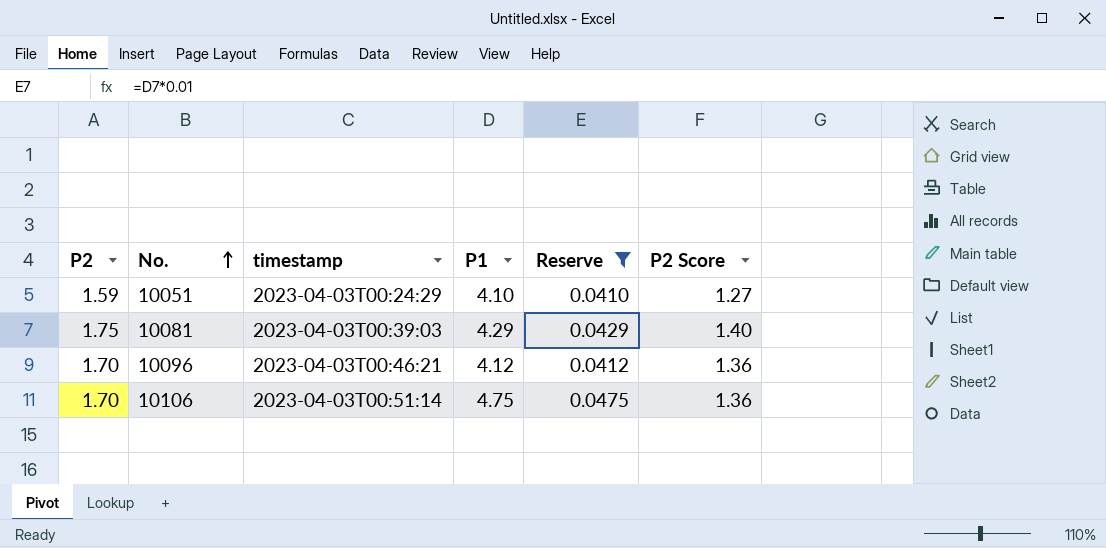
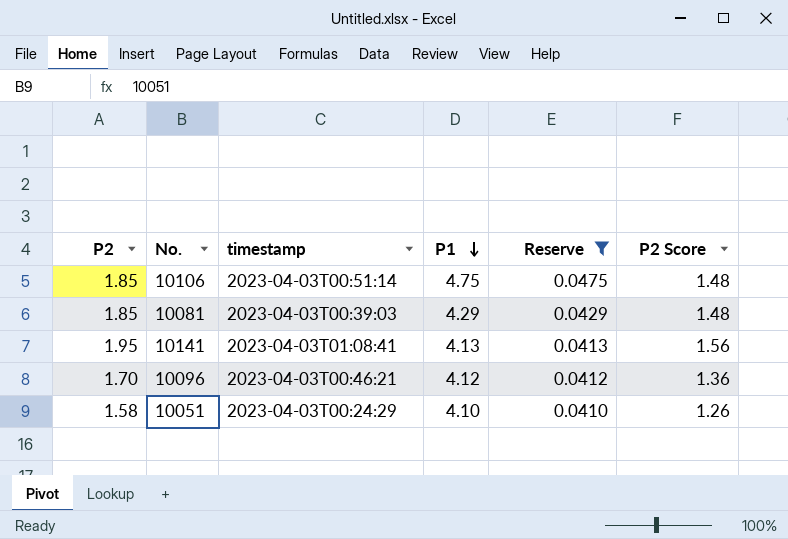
row order: No. ascending -> P1 descending
10106 | P2: 1.70 -> 1.85
10106 | P2 Score: 1.36 -> 1.48
10081 | P2: 1.75 -> 1.85
10081 | P2 Score: 1.40 -> 1.48
row 10141: none -> 1.95 | 2023-04-03T01:08:41 | 4.13 | 0.0413 | 1.56
10051 | P2: 1.59 -> 1.58
10051 | P2 Score: 1.27 -> 1.26

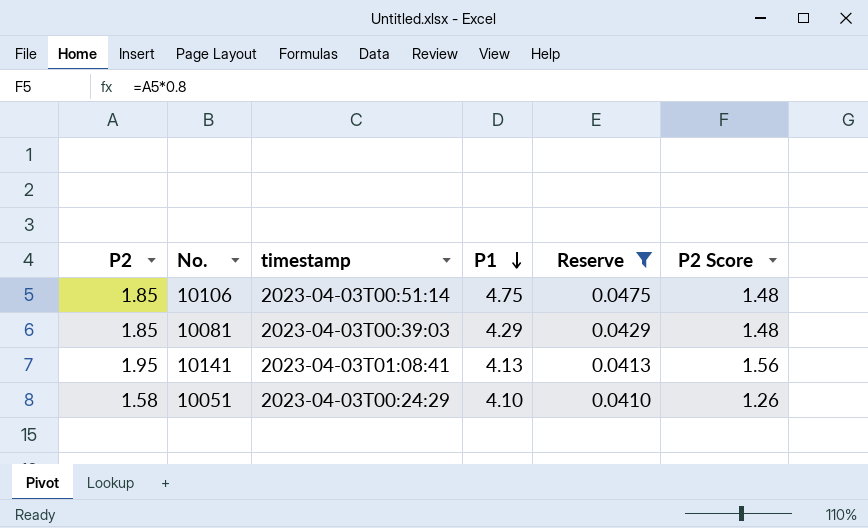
row 10096: 1.70 | 2023-04-03T00:46:21 | 4.12 | 0.0412 | 1.36 -> none

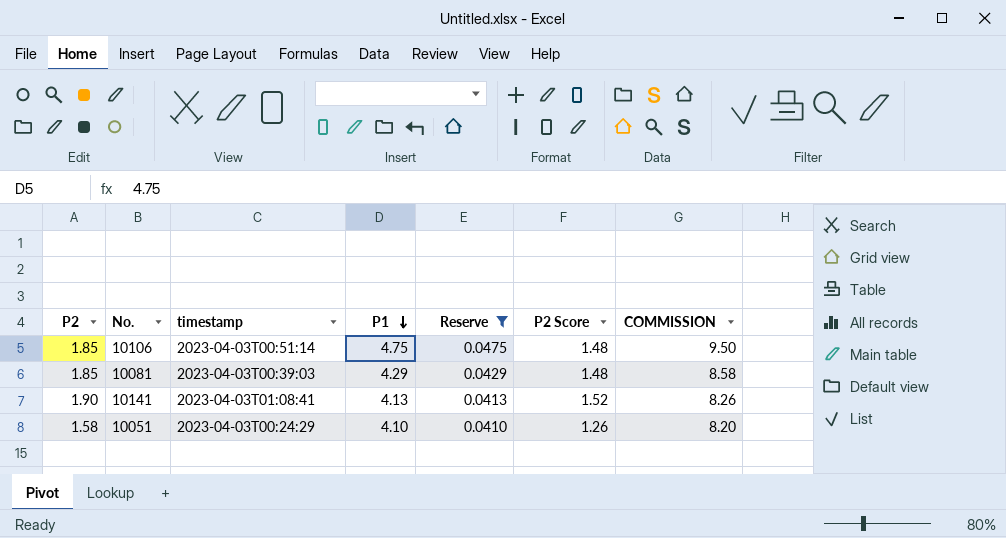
column COMMISSION | formula: none -> [P1] * 2
10141 | P2: 1.95 -> 1.90
10141 | P2 Score: 1.56 -> 1.52

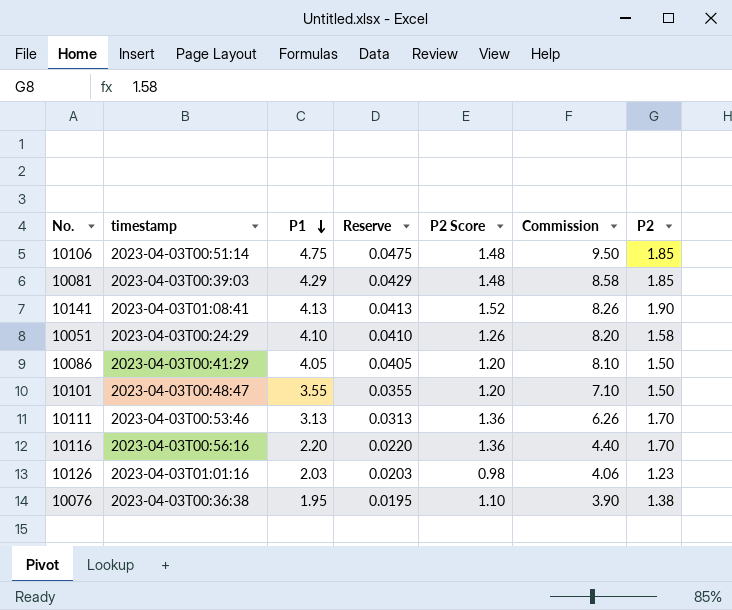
filter: Reserve >= 0.0410 -> none
column name: COMMISSION -> Commission
column P2 | position: 1 -> 7

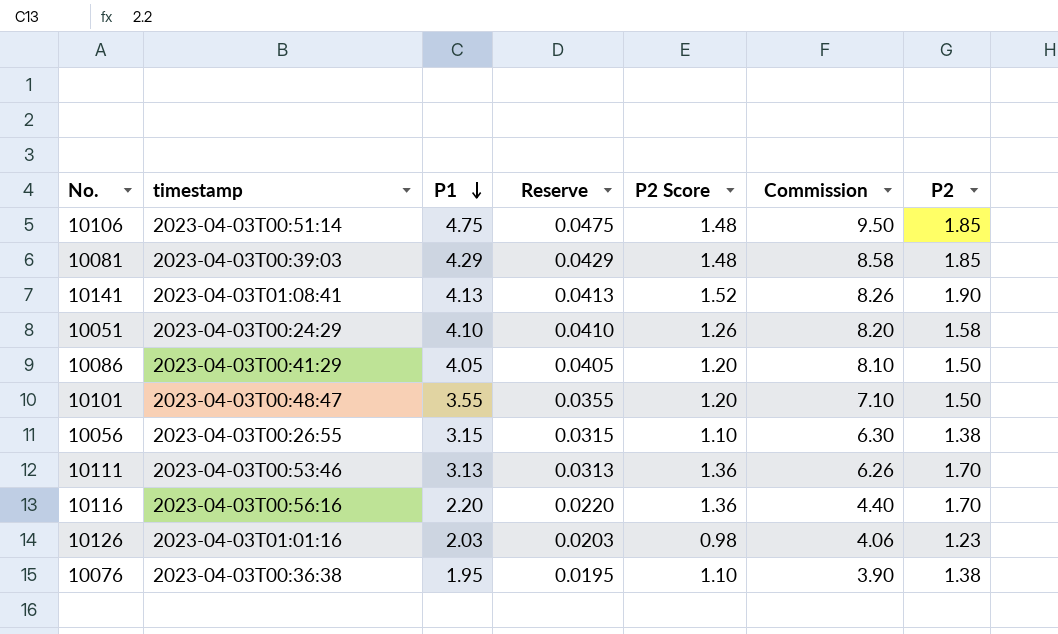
row 10056: none -> 2023-04-03T00:26:55 | 3.15 | 0.0315 | 1.10 | 6.30 | 1.38

